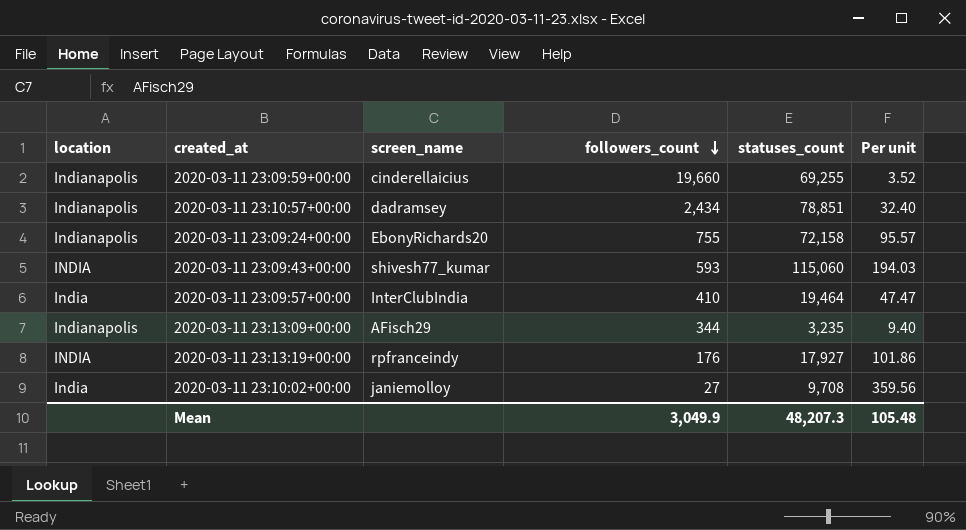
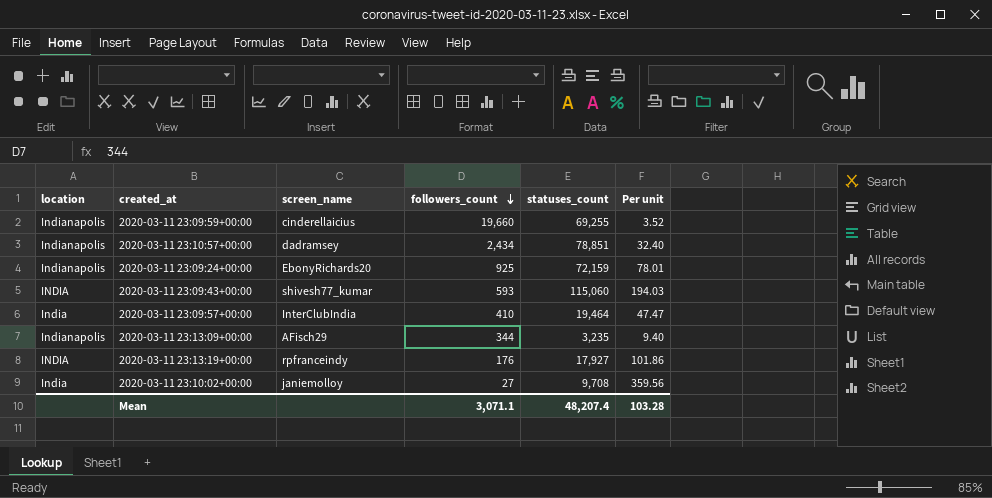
2020-03-11 23:09:24+00:00 | followers_count: 755 -> 925
2020-03-11 23:09:24+00:00 | statuses_count: 72,158 -> 72,159
2020-03-11 23:09:24+00:00 | Per unit: 95.57 -> 78.01
Mean | followers_count: 3,049.9 -> 3,071.1
Mean | statuses_count: 48,207.3 -> 48,207.4
Mean | Per unit: 105.48 -> 103.28

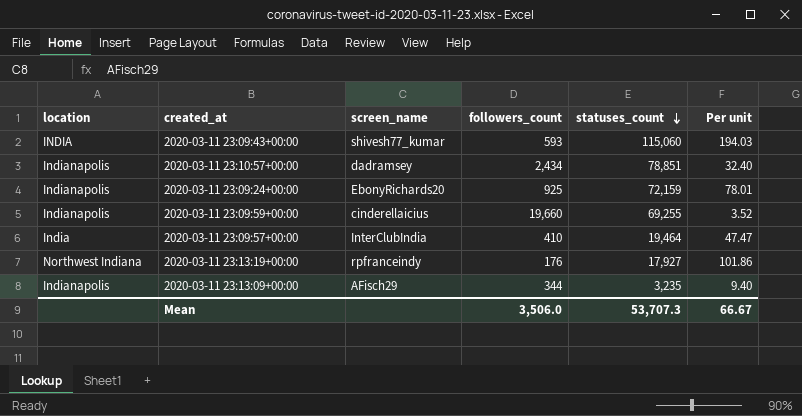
row order: followers_count descending -> statuses_count descending
row 2020-03-11 23:10:02+00:00: India | janiemolloy | 27 | 9,708 | 359.56 -> none
2020-03-11 23:13:19+00:00 | location: INDIA -> Northwest Indiana
Mean | followers_count: 3,071.1 -> 3,506.0
Mean | statuses_count: 48,207.4 -> 53,707.3
Mean | Per unit: 103.28 -> 66.67

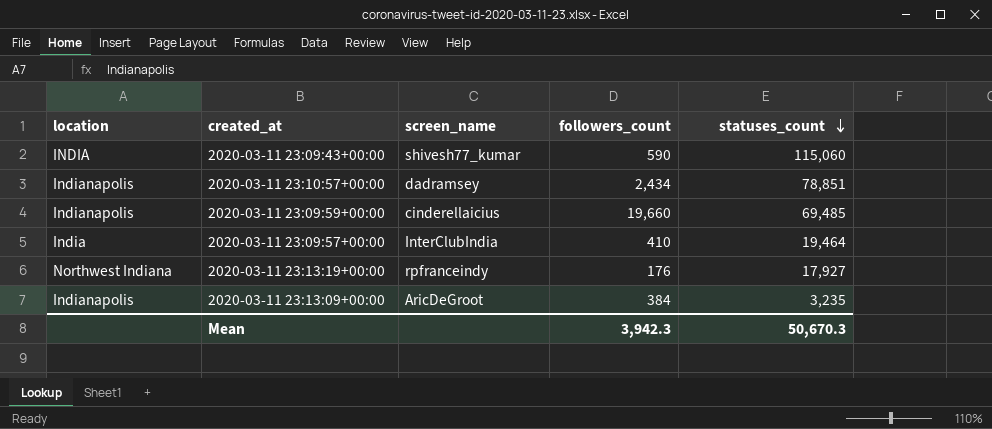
column Per unit | formula: [statuses_count] / [followers_count] -> none
row 2020-03-11 23:09:24+00:00: Indianapolis | EbonyRichards20 | 925 | 72,159 | 78.01 -> none
2020-03-11 23:09:43+00:00 | followers_count: 593 -> 590
2020-03-11 23:09:59+00:00 | statuses_count: 69,255 -> 69,485
2020-03-11 23:13:09+00:00 | screen_name: AFisch29 -> AricDeGroot
2020-03-11 23:13:09+00:00 | followers_count: 344 -> 384
Mean | followers_count: 3,506.0 -> 3,942.3
Mean | statuses_count: 53,707.3 -> 50,670.3

